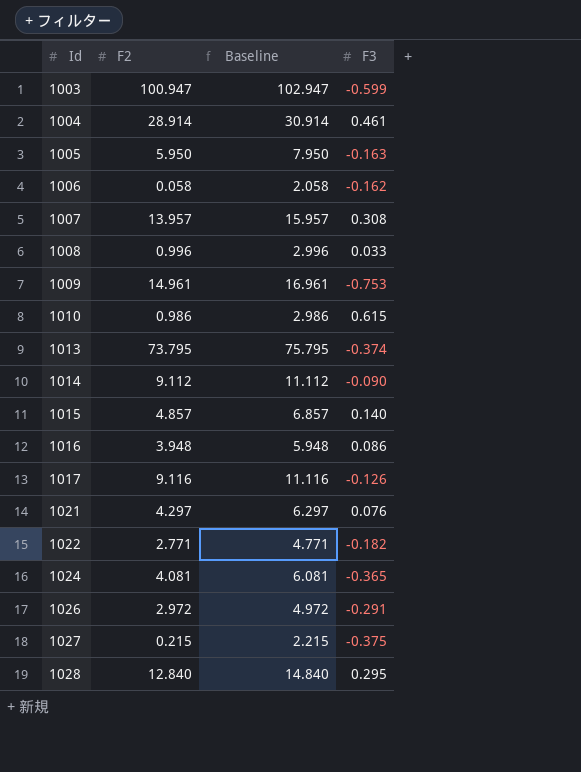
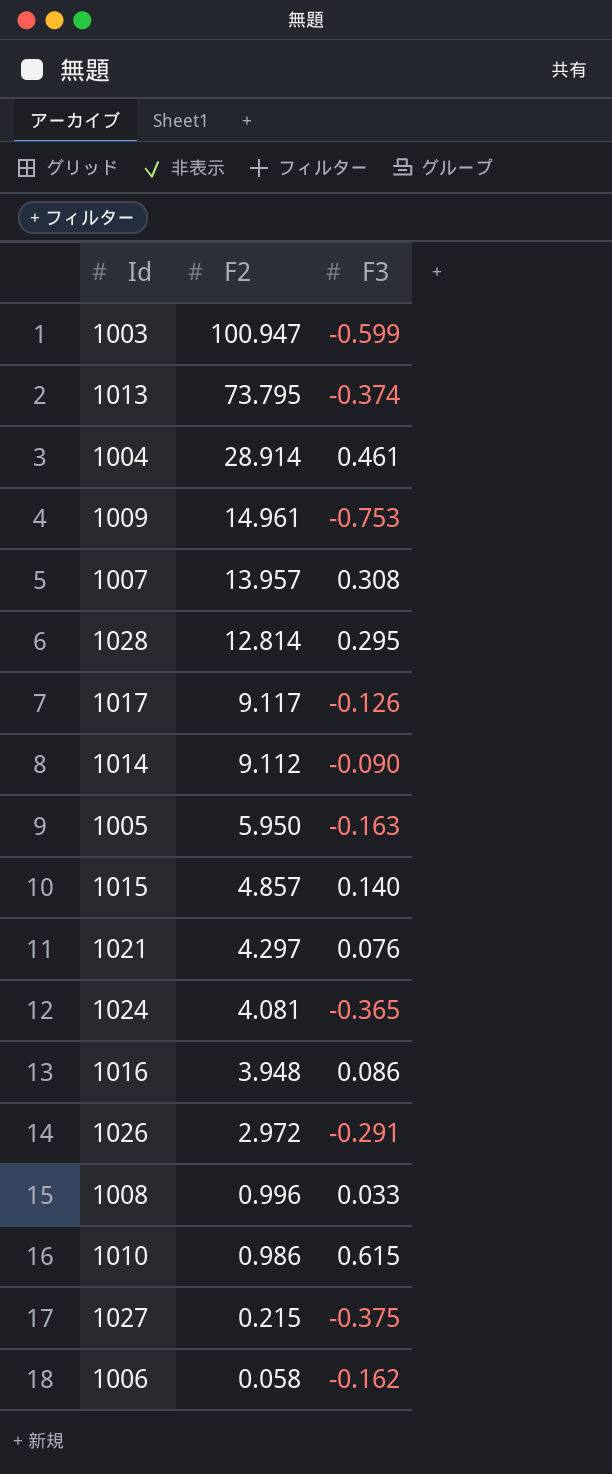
row order: Id ascending -> F2 descending
column Baseline | formula: [F2] + 2 -> none
row 1022: 2.771 | 4.771 | -0.182 -> none
1028 | F2: 12.840 -> 12.814
1017 | F2: 9.116 -> 9.117

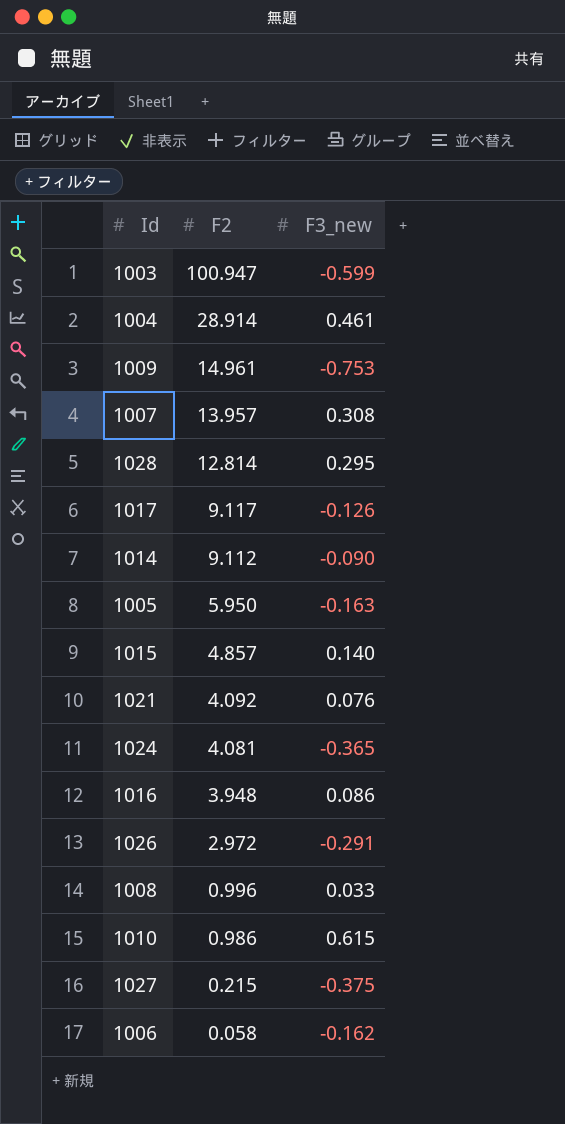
column name: F3 -> F3_new
row 1013: 73.795 | -0.374 -> none
1021 | F2: 4.297 -> 4.092

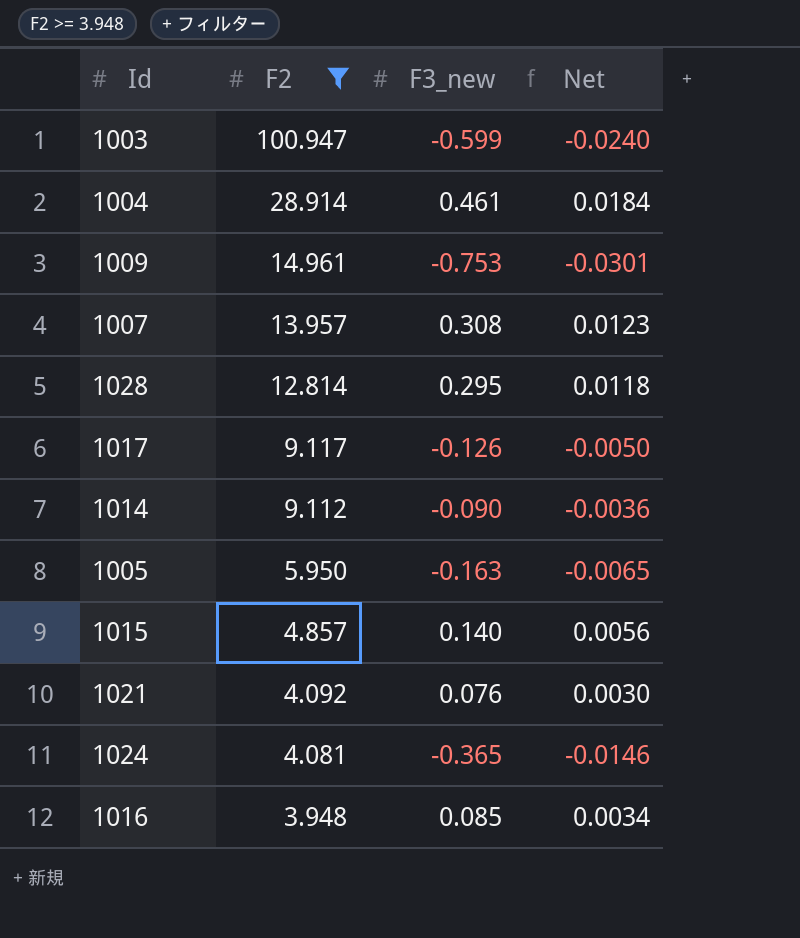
filter: none -> F2 >= 3.948
column Net | formula: none -> [F3_new] * 0.04
1016 | F3_new: 0.086 -> 0.085

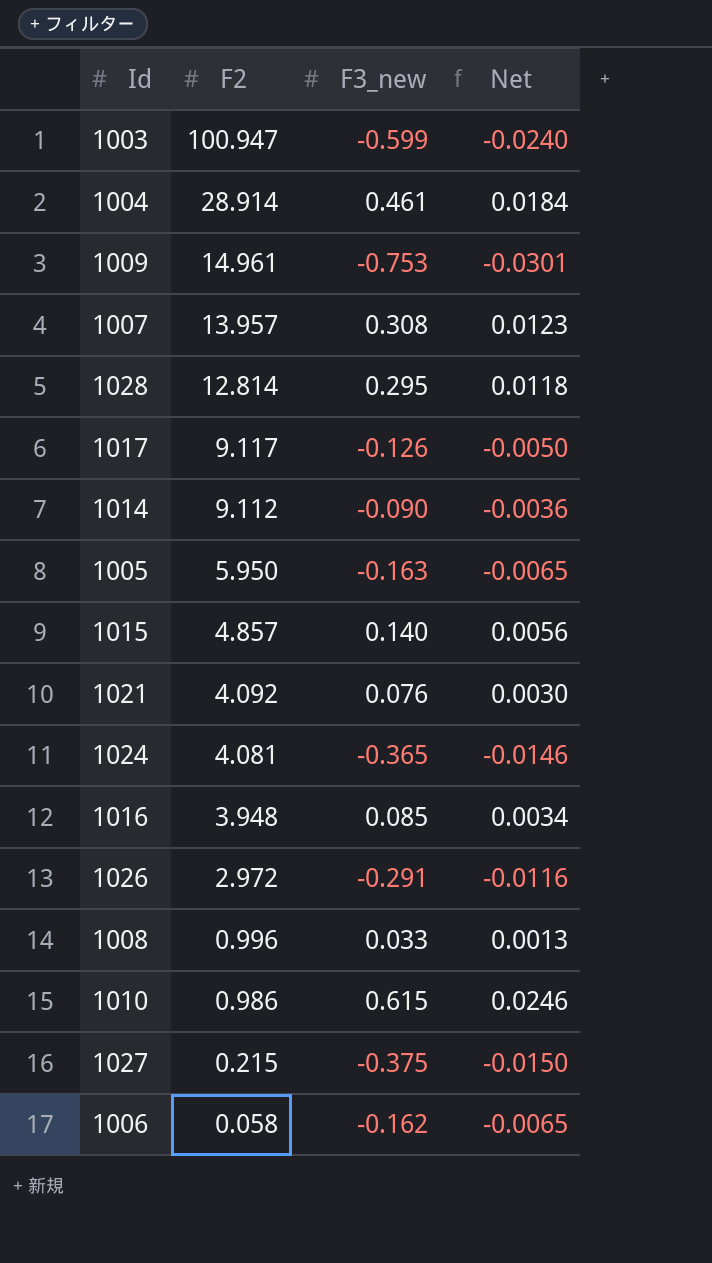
filter: F2 >= 3.948 -> none

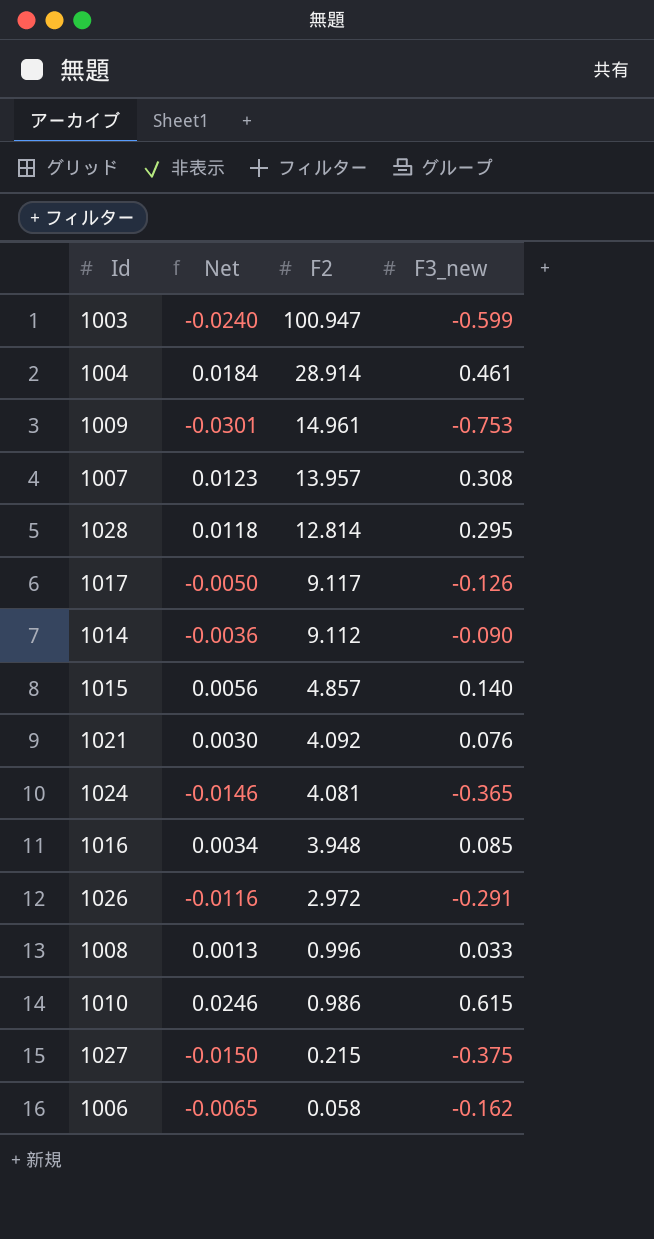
column Net | position: 4 -> 2
row 1005: 5.950 | -0.163 | -0.0065 -> none

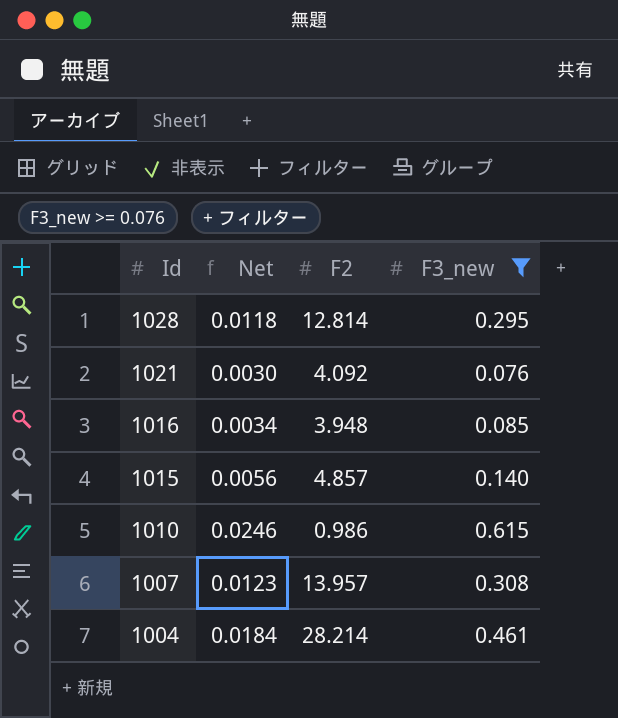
filter: none -> F3_new >= 0.076
row order: F2 descending -> Id descending
1004 | F2: 28.914 -> 28.214

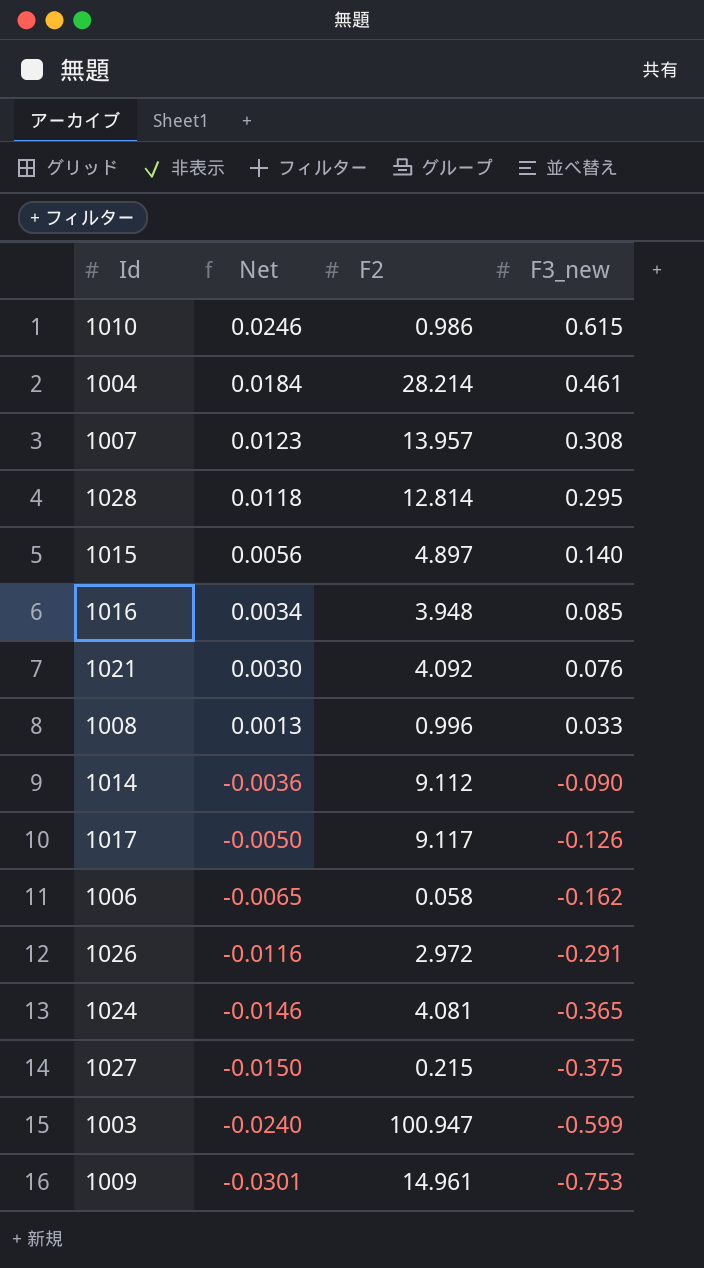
filter: F3_new >= 0.076 -> none
row order: Id descending -> Net descending
1015 | F2: 4.857 -> 4.897

